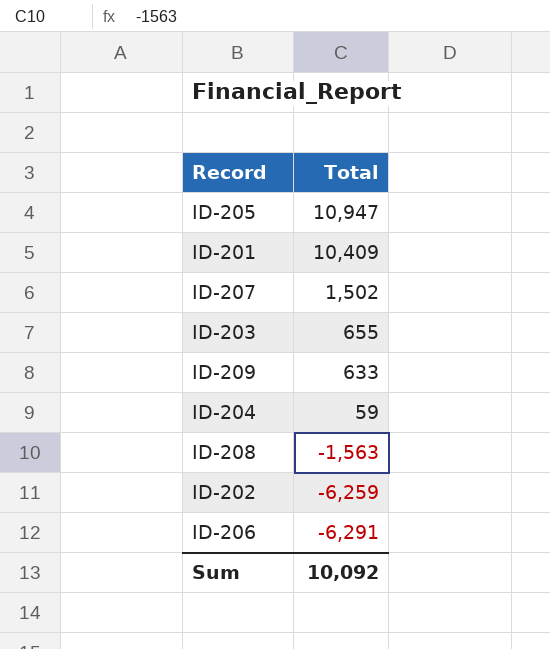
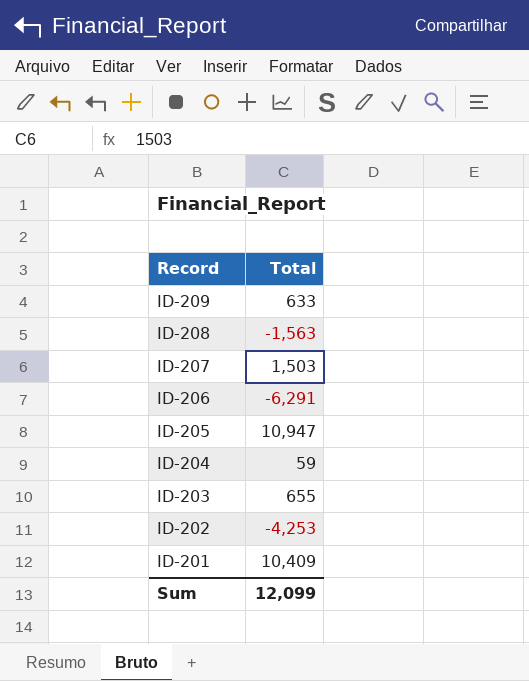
row order: Total descending -> Record descending
ID-207 | Total: 1,502 -> 1,503
ID-202 | Total: -6,259 -> -4,253
Sum | Total: 10,092 -> 12,099

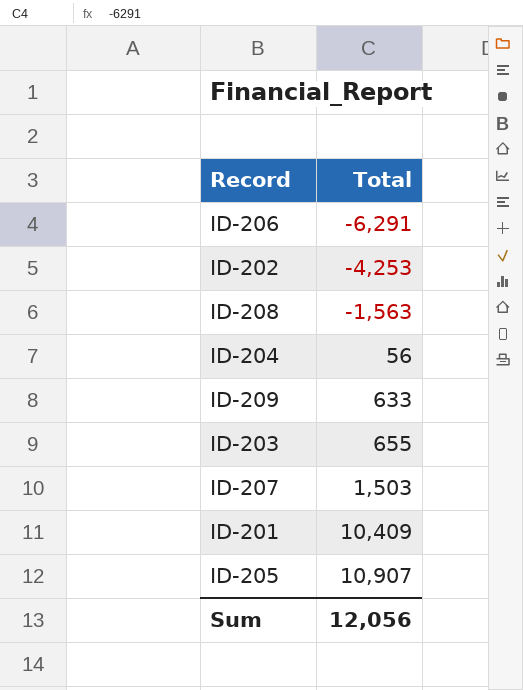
row order: Record descending -> Total ascending
ID-204 | Total: 59 -> 56
ID-205 | Total: 10,947 -> 10,907
Sum | Total: 12,099 -> 12,056

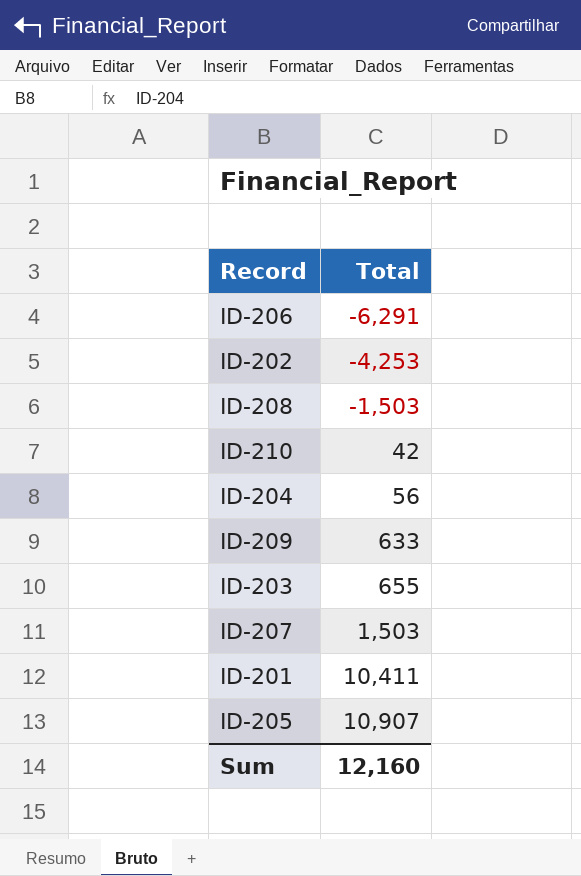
ID-208 | Total: -1,563 -> -1,503
row ID-210: none -> 42
ID-201 | Total: 10,409 -> 10,411
Sum | Total: 12,056 -> 12,160

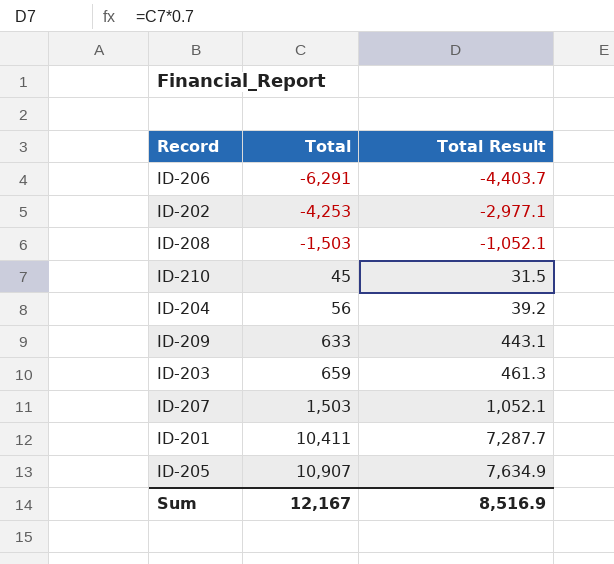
column Total Result | formula: none -> [Total] * 0.7
ID-210 | Total: 42 -> 45
ID-203 | Total: 655 -> 659
Sum | Total: 12,160 -> 12,167

